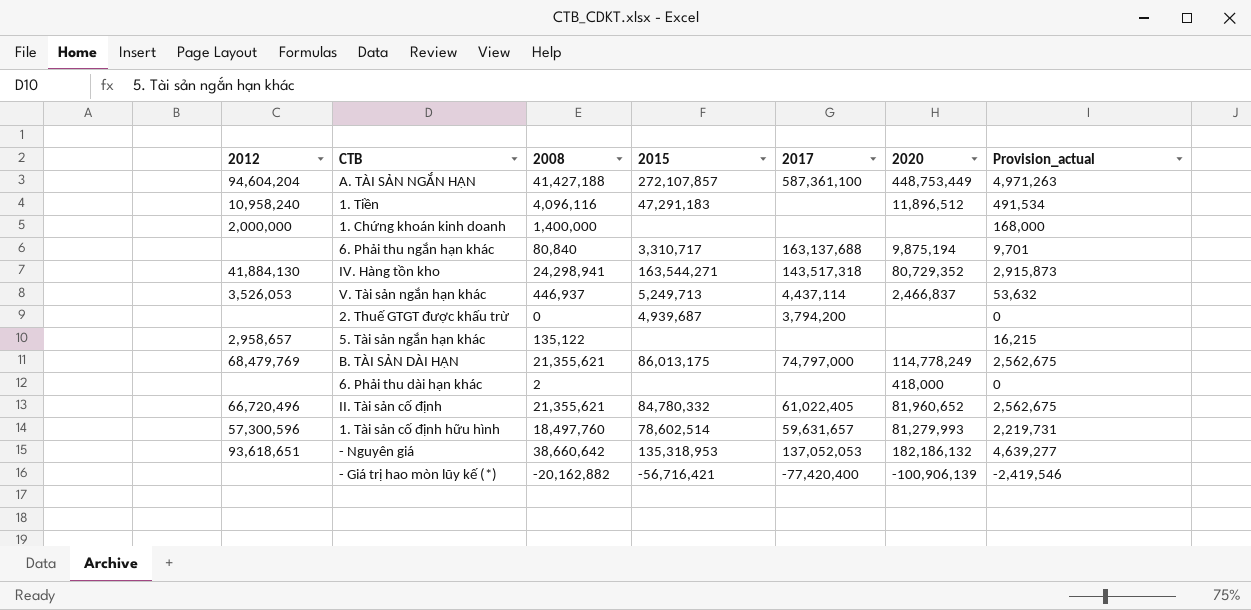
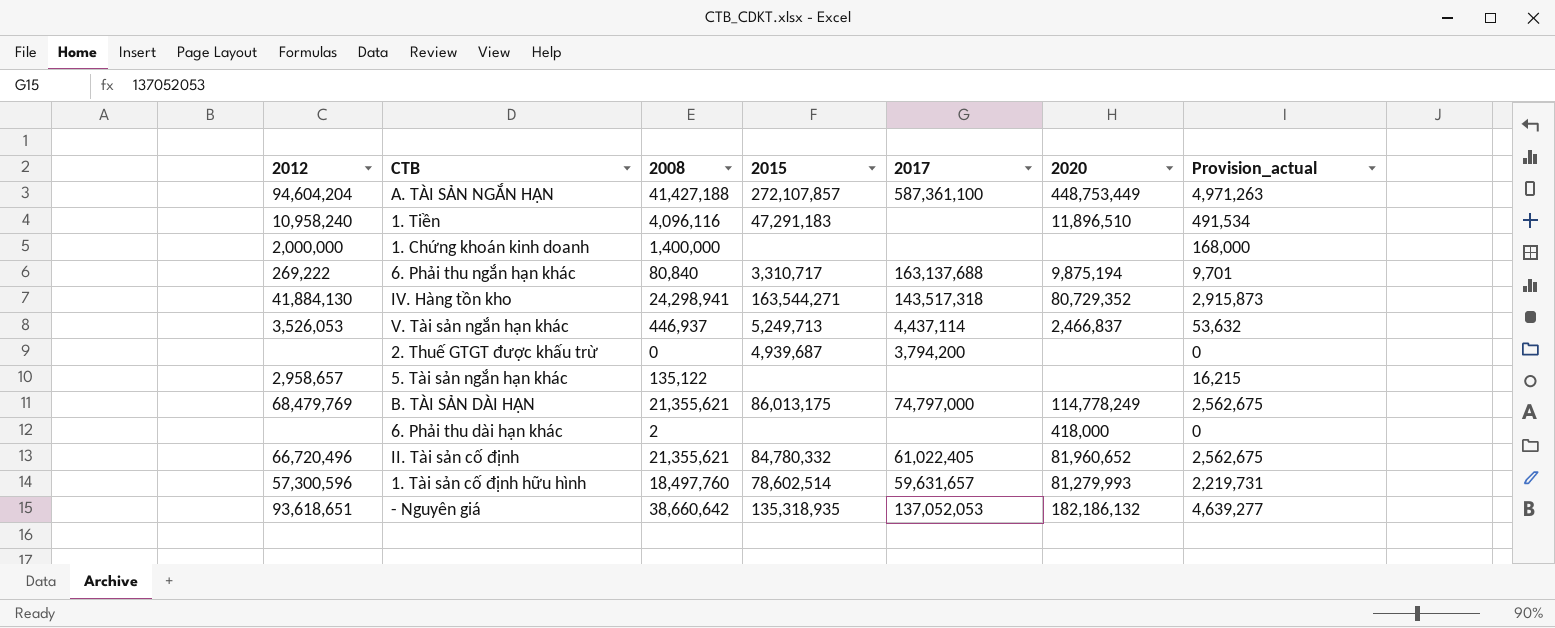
row - Giá trị hao mòn lũy kế (*): none | -20,162,882 | -56,716,421 | -77,420,400 | -100,906,139 | -2,419,546 -> none
1. Tiền | 2020: 11,896,512 -> 11,896,510
6. Phải thu ngắn hạn khác | 2012: none -> 269,222
- Nguyên giá | 2015: 135,318,953 -> 135,318,935

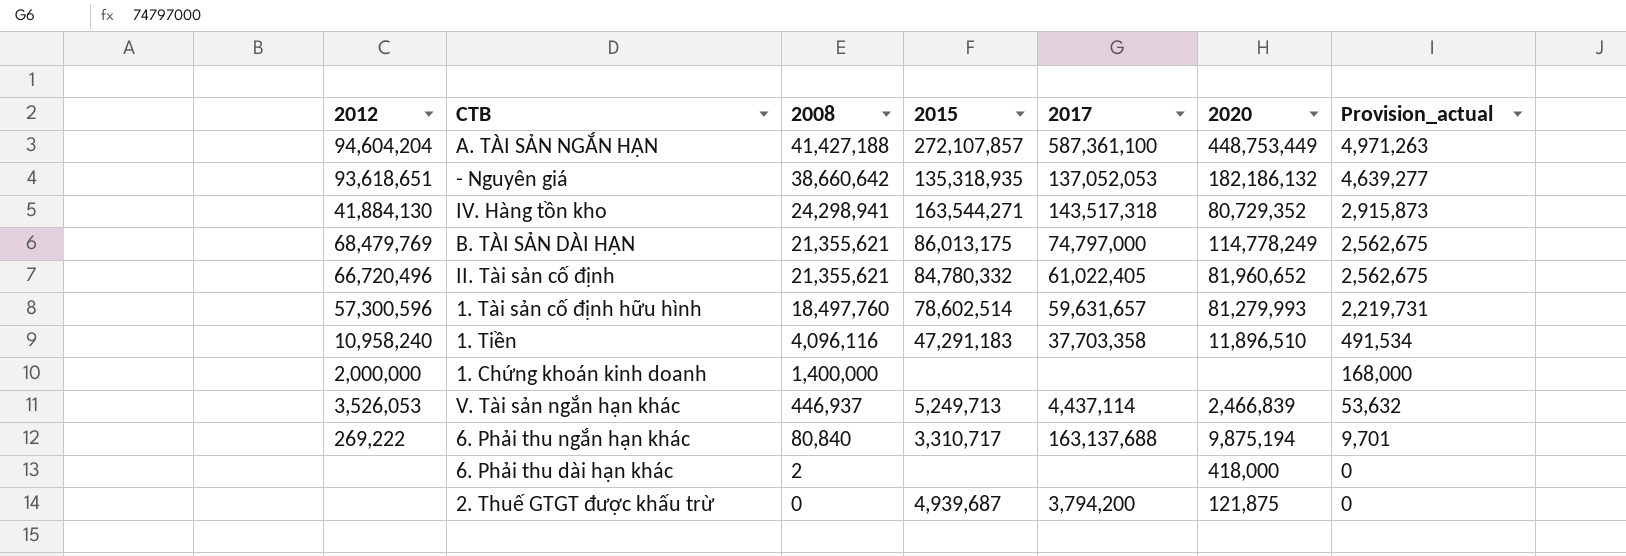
row order: none -> 2008 descending
row 5. Tài sản ngắn hạn khác: 2,958,657 | 135,122 | none | none | none | 16,215 -> none
1. Tiền | 2017: none -> 37,703,358
V. Tài sản ngắn hạn khác | 2020: 2,466,837 -> 2,466,839
2. Thuế GTGT được khấu trừ | 2020: none -> 121,875

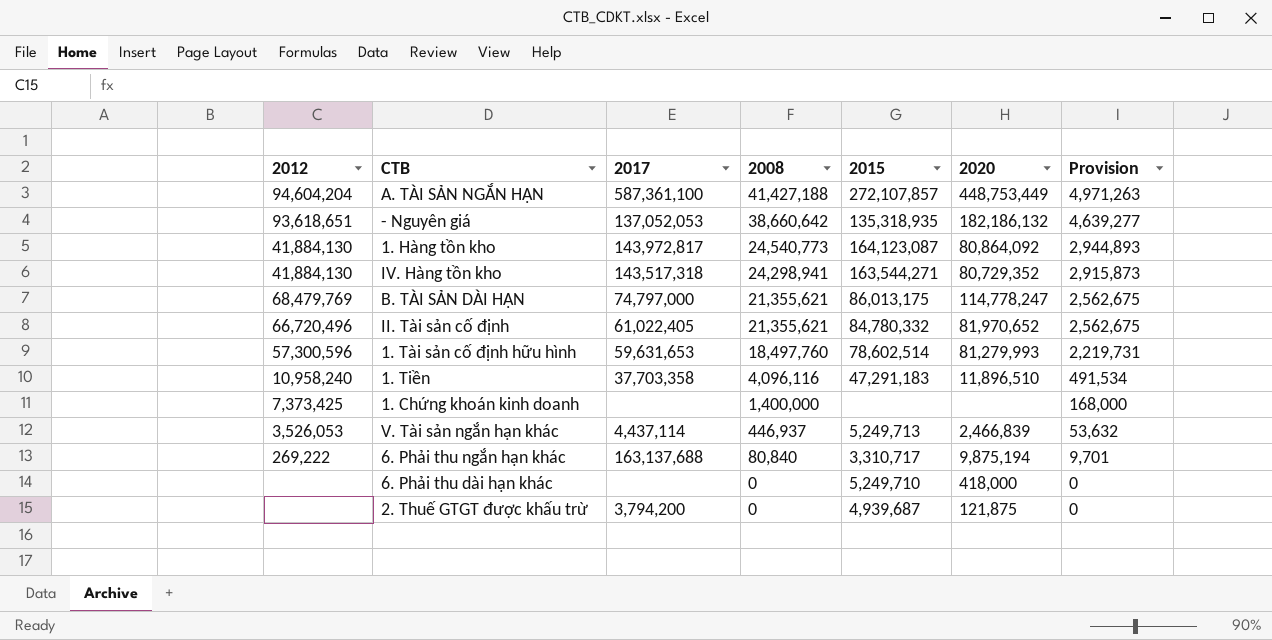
column 2017 | position: 5 -> 3
column name: Provision_actual -> Provision
row 1. Hàng tồn kho: none -> 41,884,130 | 143,972,817 | 24,540,773 | 164,123,087 | 80,864,092 | 2,944,893
B. TÀI SẢN DÀI HẠN | 2020: 114,778,249 -> 114,778,247
II. Tài sản cố định | 2020: 81,960,652 -> 81,970,652
1. Tài sản cố định hữu hình | 2017: 59,631,657 -> 59,631,653
1. Chứng khoán kinh doanh | 2012: 2,000,000 -> 7,373,425
6. Phải thu dài hạn khác | 2008: 2 -> 0
6. Phải thu dài hạn khác | 2015: none -> 5,249,710

